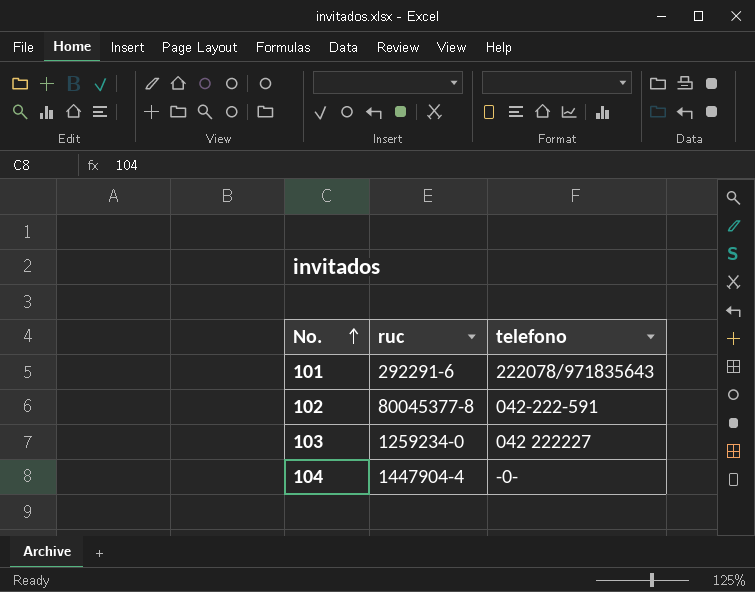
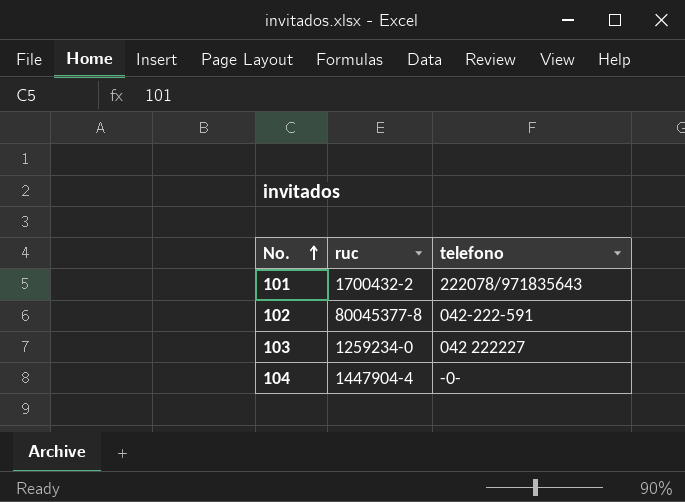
101 | ruc: 292291-6 -> 1700432-2

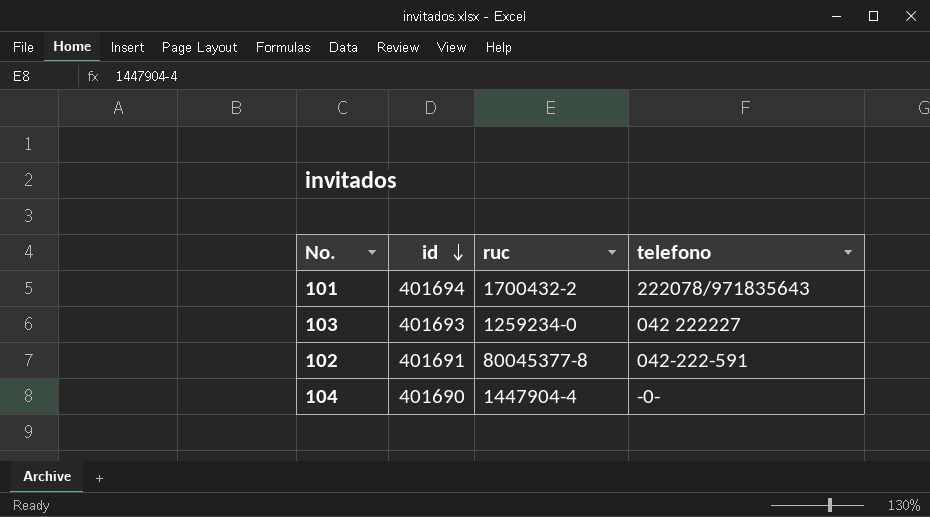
row order: No. ascending -> id descending
column id | position: none -> 2

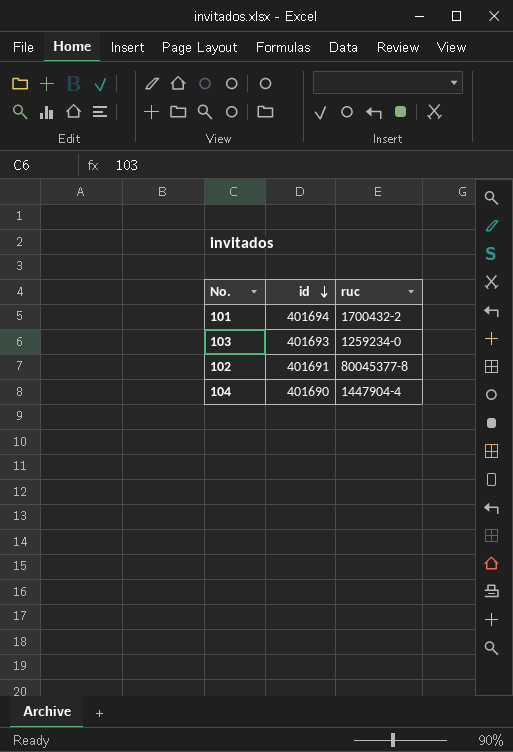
column telefono | position: 4 -> none

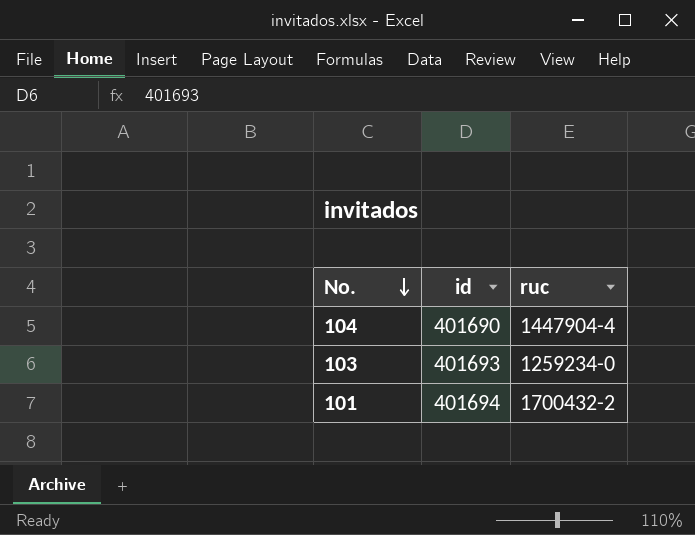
row order: id descending -> No. descending
row 102: 401691 | 80045377-8 -> none

